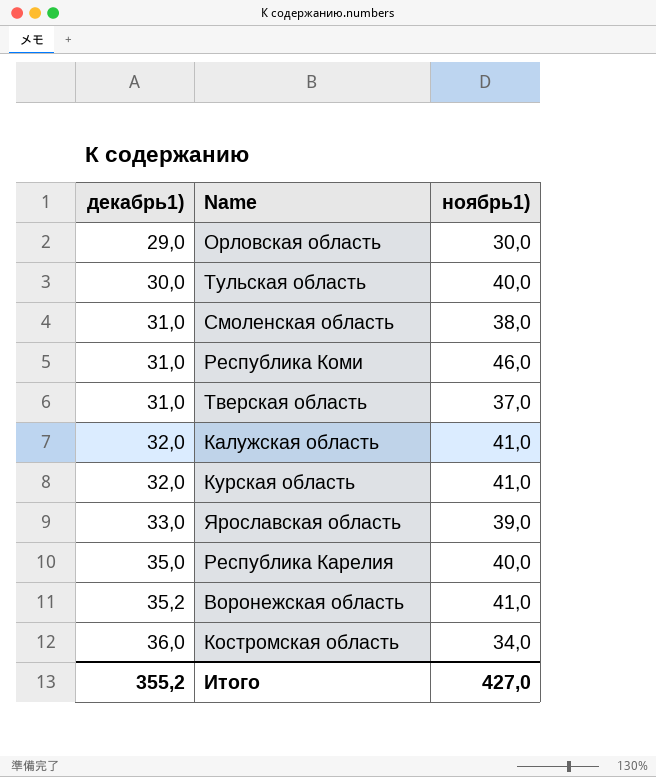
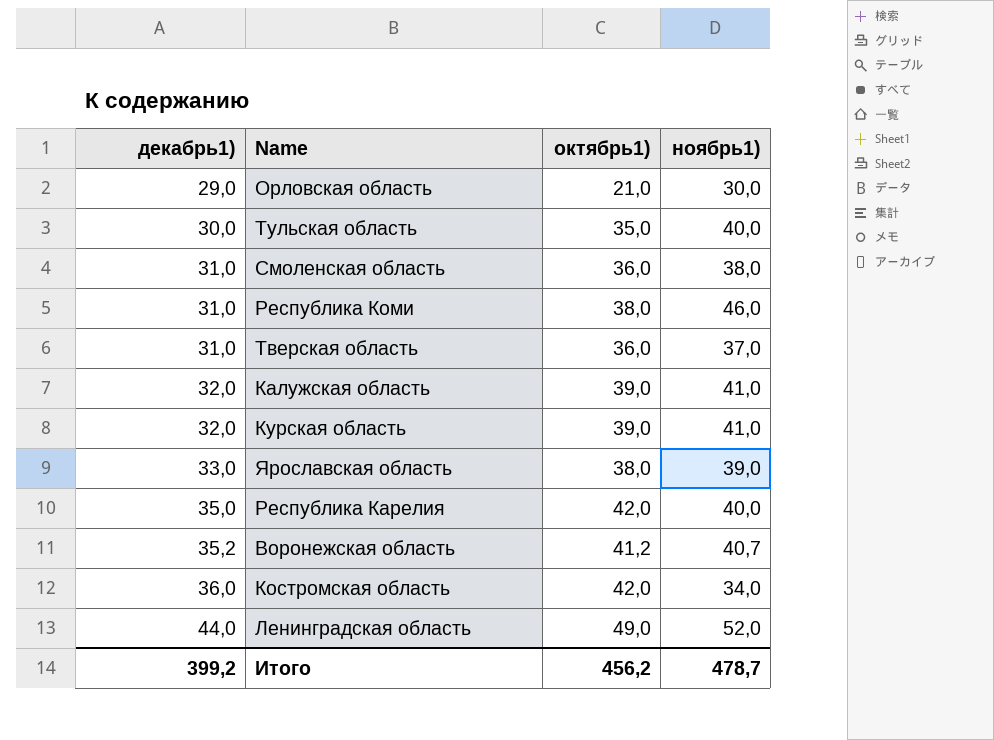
column октябрь1) | position: none -> 3
Воронежская область | ноябрь1): 41,0 -> 40,7
row Ленинградская область: none -> 44,0 | 49,0 | 52,0
Итого | декабрь1): 355,2 -> 399,2
Итого | ноябрь1): 427,0 -> 478,7

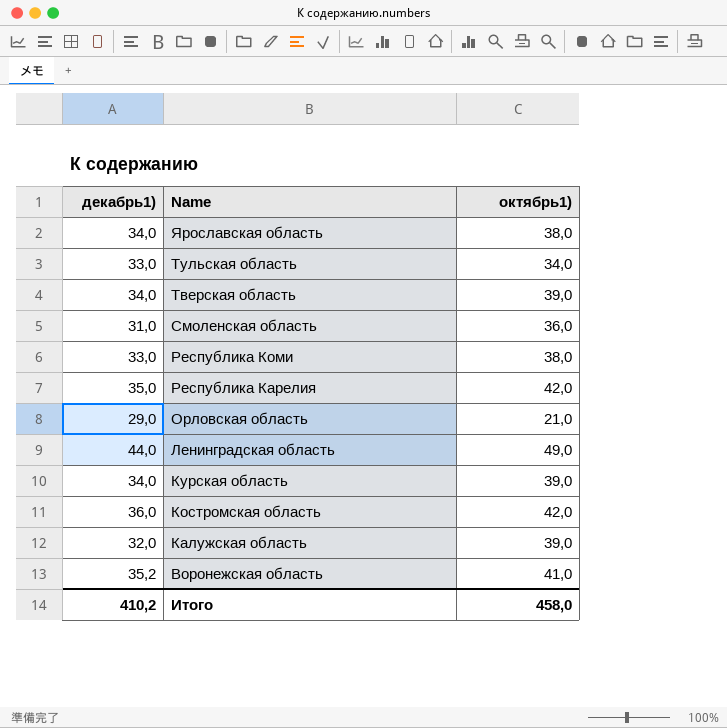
row order: декабрь1) ascending -> Name descending
column ноябрь1) | position: 4 -> none
Ярославская область | декабрь1): 33,0 -> 34,0
Тульская область | декабрь1): 30,0 -> 33,0
Тульская область | октябрь1): 35,0 -> 34,0
Тверская область | декабрь1): 31,0 -> 34,0
Тверская область | октябрь1): 36,0 -> 39,0
Республика Коми | декабрь1): 31,0 -> 33,0
Курская область | декабрь1): 32,0 -> 34,0
Воронежская область | октябрь1): 41,2 -> 41,0
Итого | декабрь1): 399,2 -> 410,2
Итого | октябрь1): 456,2 -> 458,0

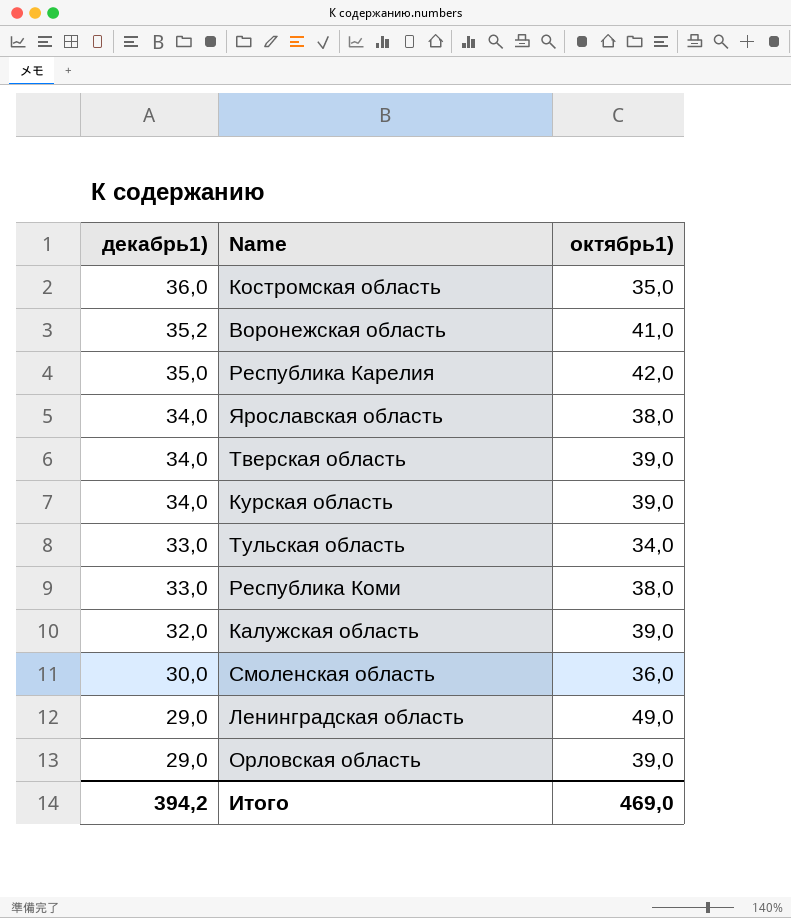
row order: Name descending -> декабрь1) descending
Костромская область | октябрь1): 42,0 -> 35,0
Смоленская область | декабрь1): 31,0 -> 30,0
Ленинградская область | декабрь1): 44,0 -> 29,0
Орловская область | октябрь1): 21,0 -> 39,0
Итого | декабрь1): 410,2 -> 394,2
Итого | октябрь1): 458,0 -> 469,0

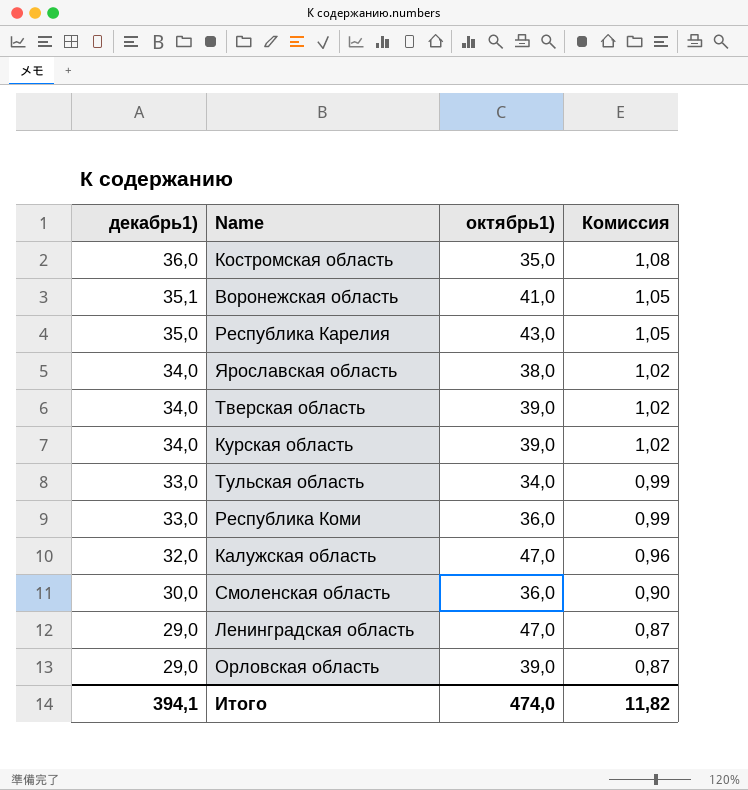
column Комиссия | formula: none -> [декабрь1)] * 0,03
Воронежская область | декабрь1): 35,2 -> 35,1
Республика Карелия | октябрь1): 42,0 -> 43,0
Республика Коми | октябрь1): 38,0 -> 36,0
Калужская область | октябрь1): 39,0 -> 47,0
Ленинградская область | октябрь1): 49,0 -> 47,0
Итого | декабрь1): 394,2 -> 394,1
Итого | октябрь1): 469,0 -> 474,0

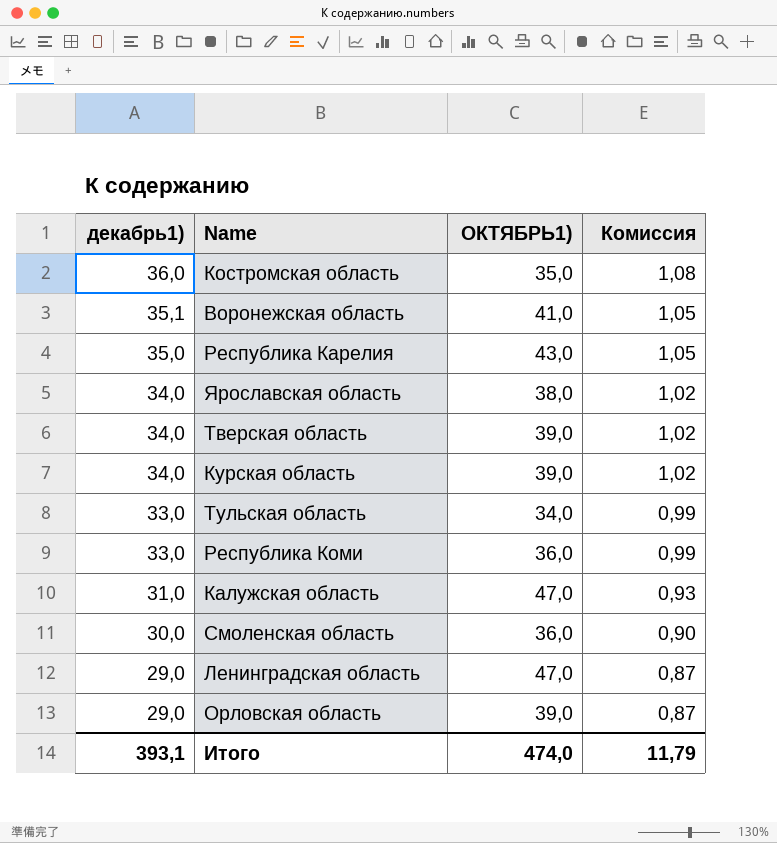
column name: октябрь1) -> ОКТЯБРЬ1)
Калужская область | декабрь1): 32,0 -> 31,0
Калужская область | Комиссия: 0,96 -> 0,93
Итого | декабрь1): 394,1 -> 393,1
Итого | Комиссия: 11,82 -> 11,79

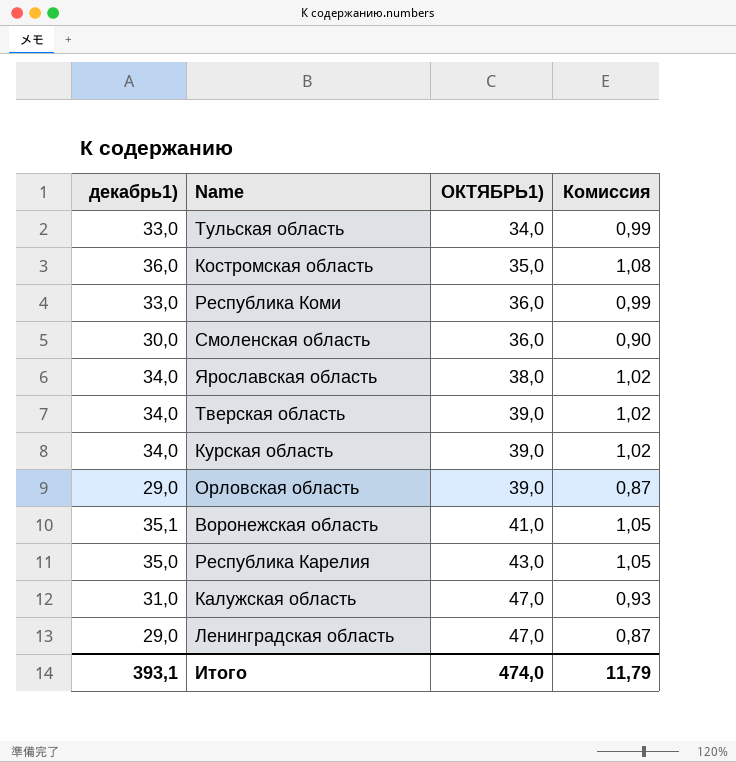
row order: декабрь1) descending -> ОКТЯБРЬ1) ascending

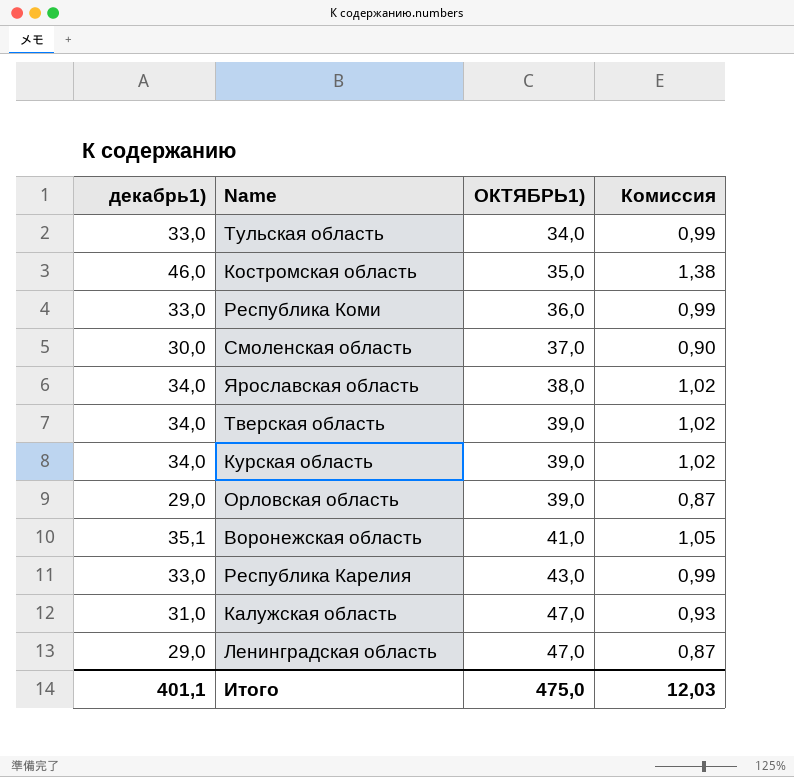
Костромская область | декабрь1): 36,0 -> 46,0
Костромская область | Комиссия: 1,08 -> 1,38
Смоленская область | ОКТЯБРЬ1): 36,0 -> 37,0
Республика Карелия | декабрь1): 35,0 -> 33,0
Республика Карелия | Комиссия: 1,05 -> 0,99
Итого | декабрь1): 393,1 -> 401,1
Итого | ОКТЯБРЬ1): 474,0 -> 475,0
Итого | Комиссия: 11,79 -> 12,03

